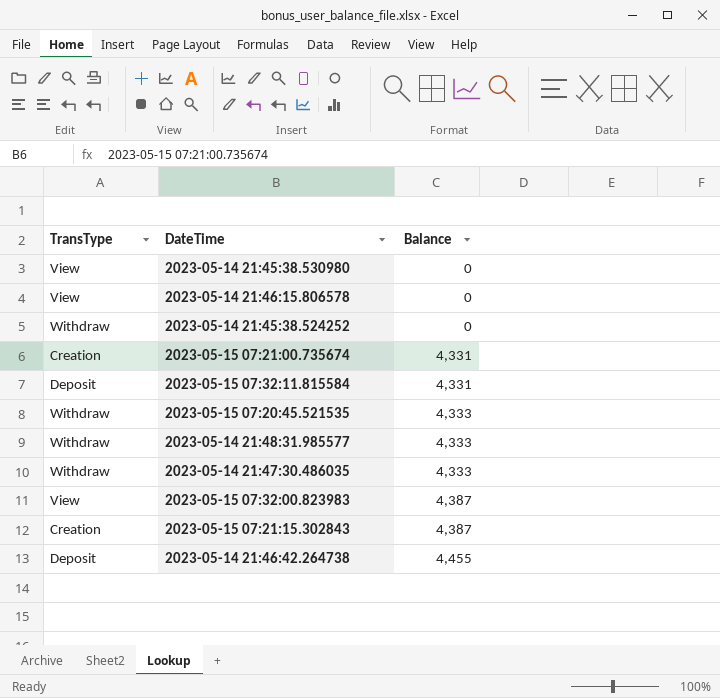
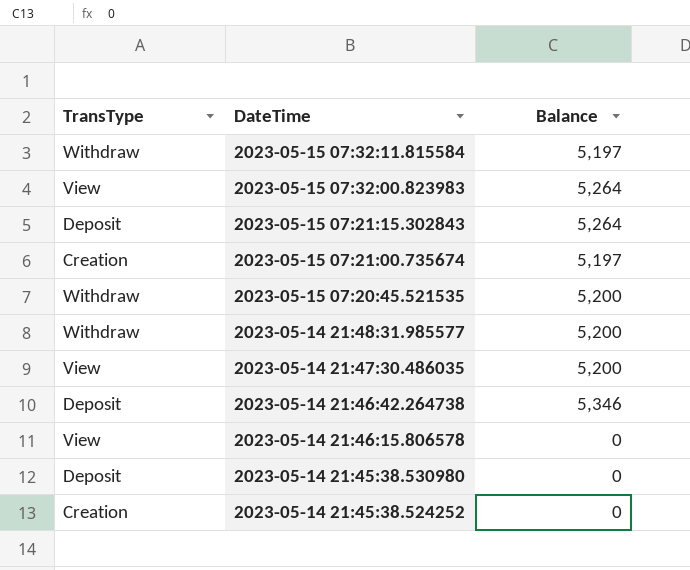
row order: Balance ascending -> DateTime descending
2023-05-15 07:32:11.815584 | TransType: Deposit -> Withdraw
2023-05-15 07:32:11.815584 | Balance: 4,331 -> 5,197
2023-05-15 07:32:00.823983 | Balance: 4,387 -> 5,264
2023-05-15 07:21:15.302843 | TransType: Creation -> Deposit
2023-05-15 07:21:15.302843 | Balance: 4,387 -> 5,264
2023-05-15 07:21:00.735674 | Balance: 4,331 -> 5,197
2023-05-15 07:20:45.521535 | Balance: 4,333 -> 5,200
2023-05-14 21:48:31.985577 | Balance: 4,333 -> 5,200
2023-05-14 21:47:30.486035 | TransType: Withdraw -> View
2023-05-14 21:47:30.486035 | Balance: 4,333 -> 5,200
2023-05-14 21:46:42.264738 | Balance: 4,455 -> 5,346
2023-05-14 21:45:38.530980 | TransType: View -> Deposit
2023-05-14 21:45:38.524252 | TransType: Withdraw -> Creation

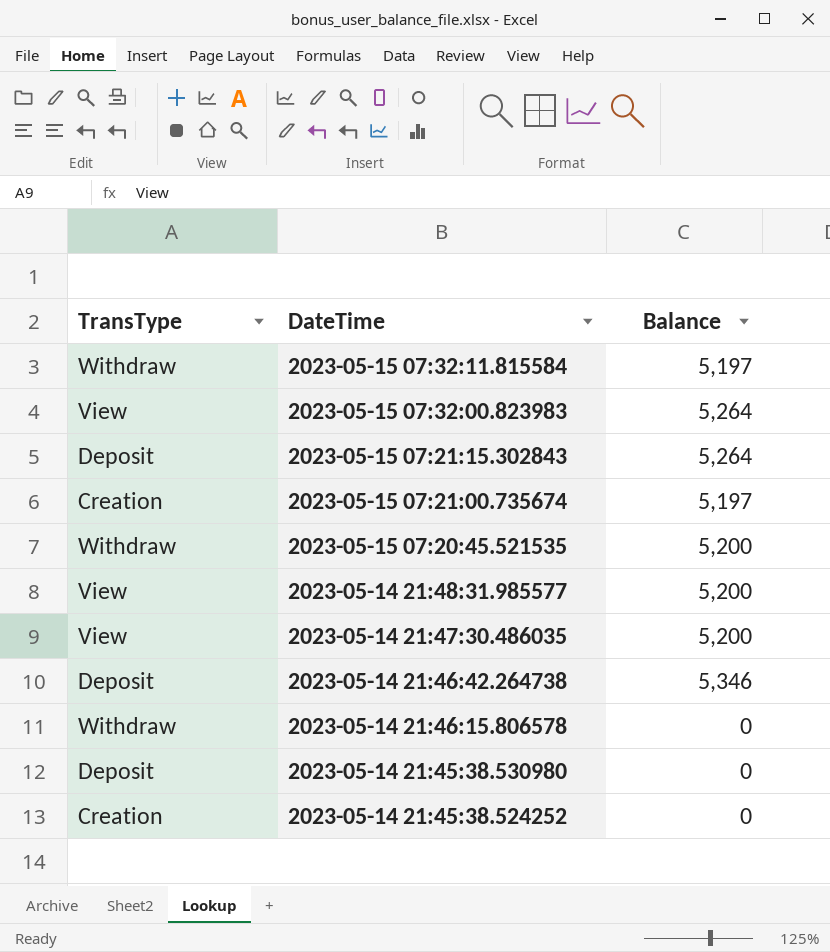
2023-05-14 21:48:31.985577 | TransType: Withdraw -> View
2023-05-14 21:46:15.806578 | TransType: View -> Withdraw

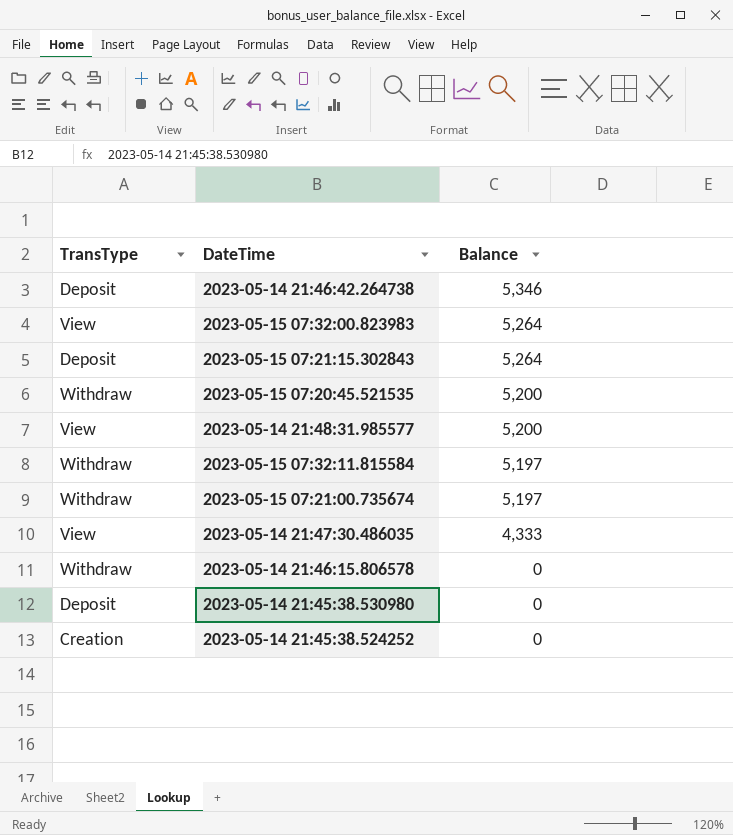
row order: DateTime descending -> Balance descending
2023-05-15 07:21:00.735674 | TransType: Creation -> Withdraw
2023-05-14 21:47:30.486035 | Balance: 5,200 -> 4,333

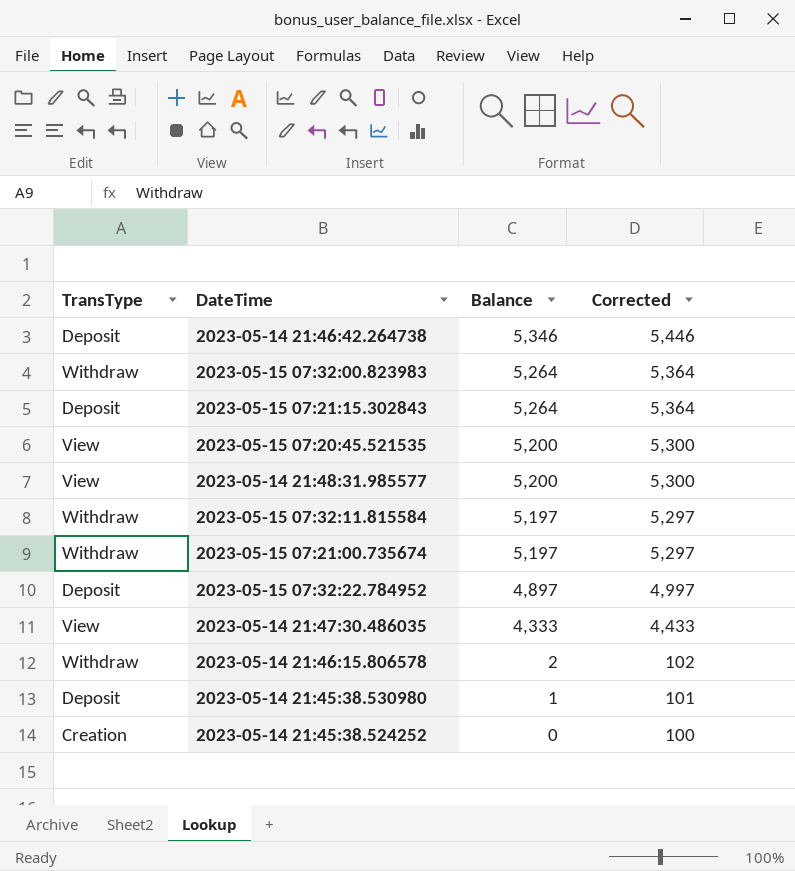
column Corrected | formula: none -> [Balance] + 100
2023-05-15 07:32:00.823983 | TransType: View -> Withdraw
2023-05-15 07:20:45.521535 | TransType: Withdraw -> View
row 2023-05-15 07:32:22.784952: none -> Deposit | 4,897 | 4,997
2023-05-14 21:46:15.806578 | Balance: 0 -> 2
2023-05-14 21:45:38.530980 | Balance: 0 -> 1

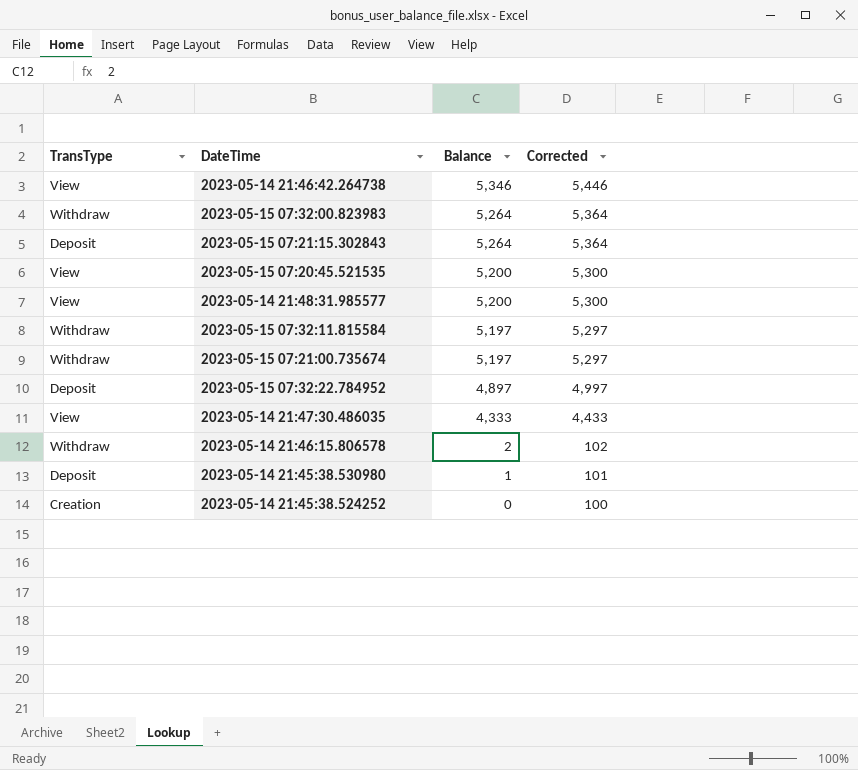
2023-05-14 21:46:42.264738 | TransType: Deposit -> View

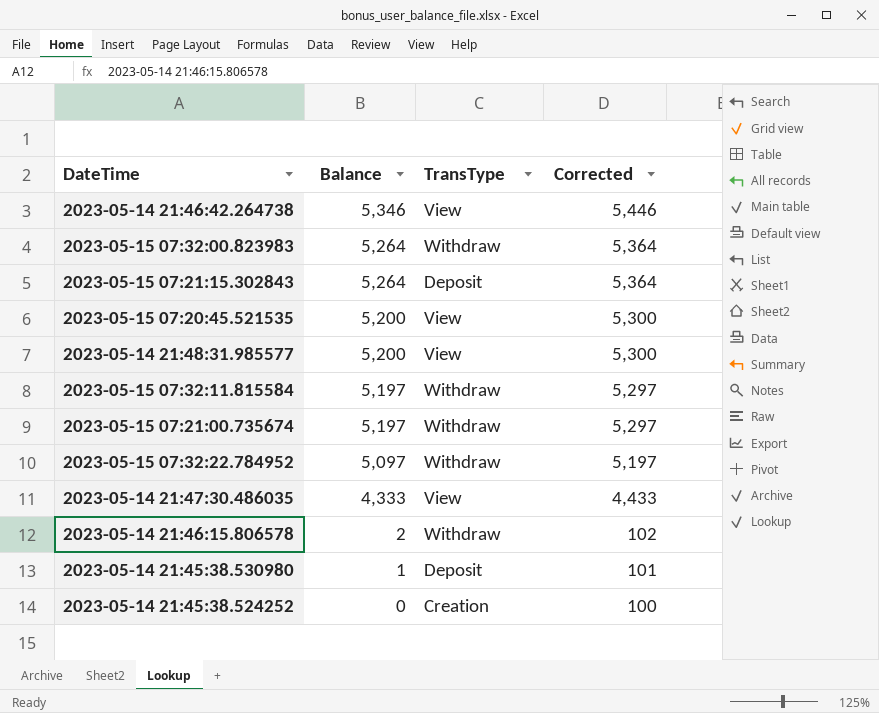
column TransType | position: 1 -> 3
2023-05-15 07:32:22.784952 | Balance: 4,897 -> 5,097
2023-05-15 07:32:22.784952 | TransType: Deposit -> Withdraw
2023-05-15 07:32:22.784952 | Corrected: 4,997 -> 5,197

